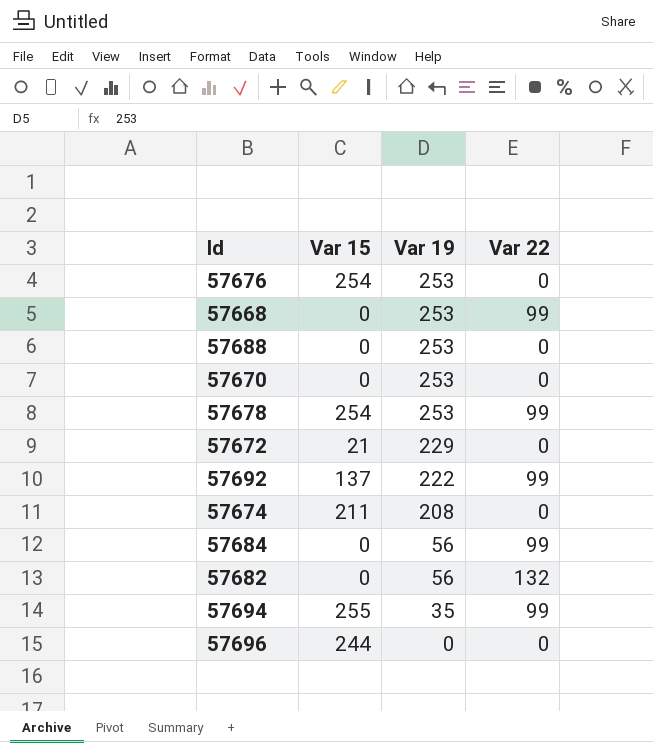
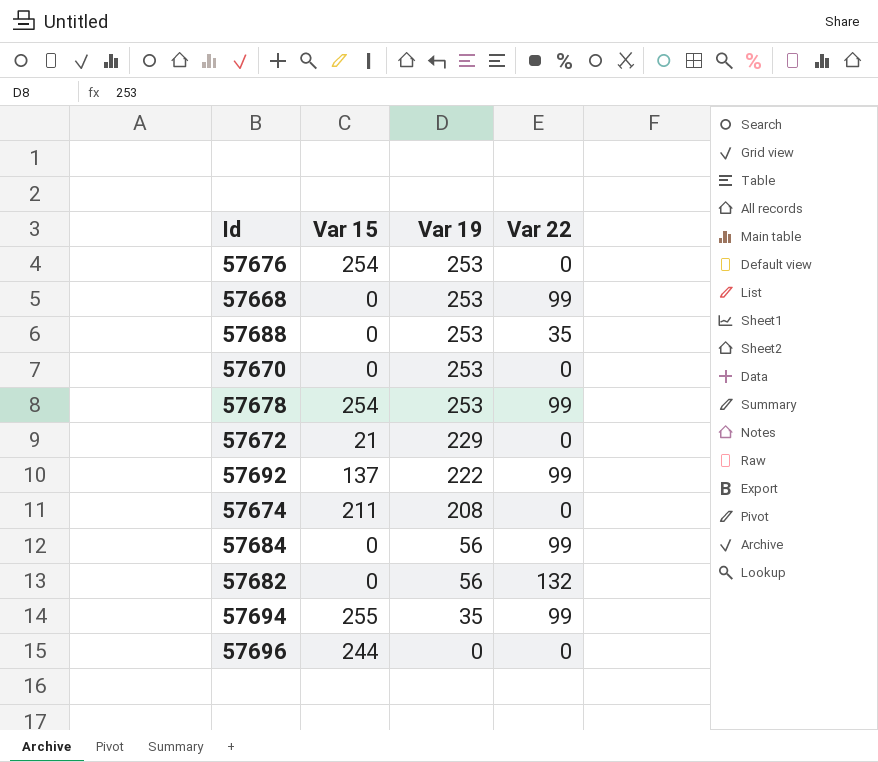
57688 | Var 22: 0 -> 35

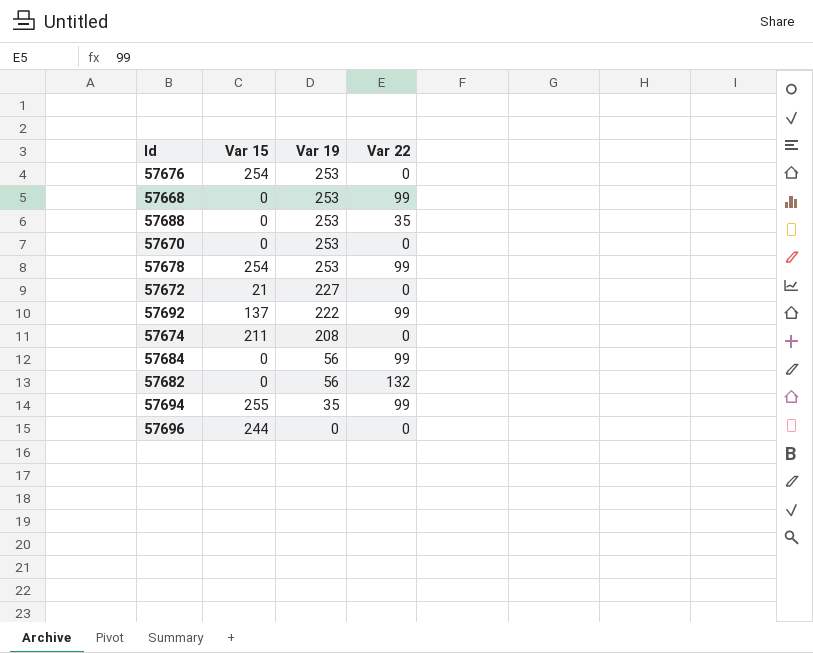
57672 | Var 19: 229 -> 227

